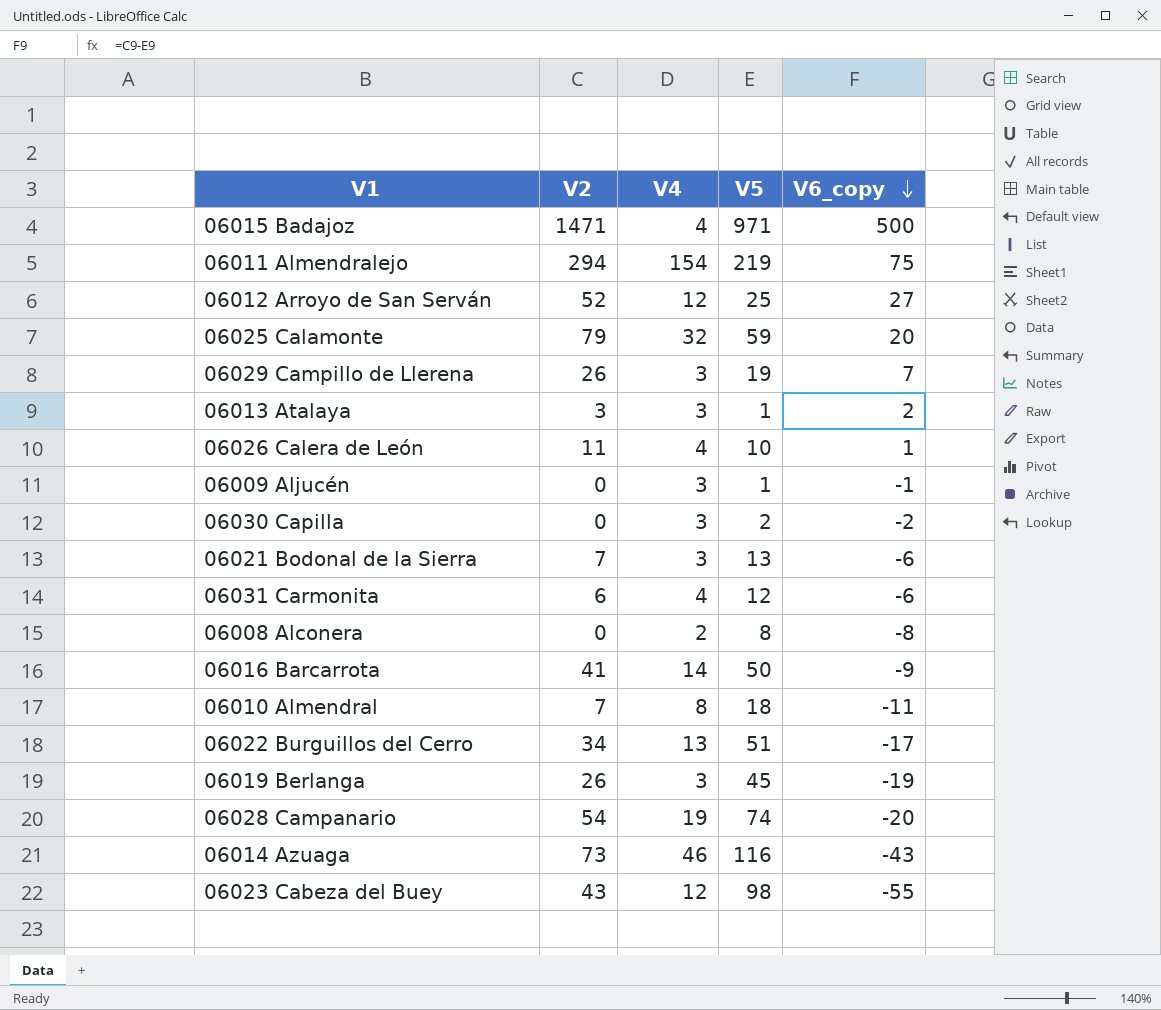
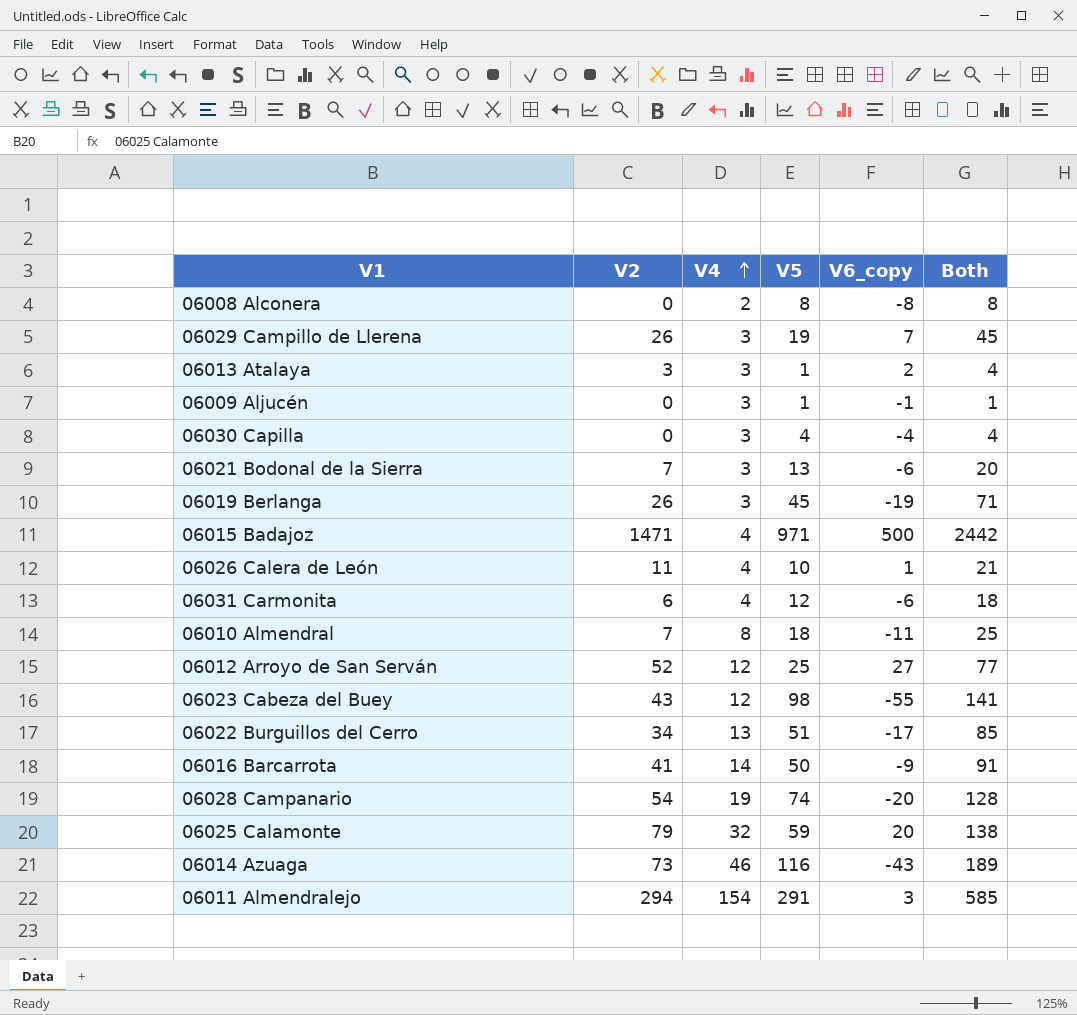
row order: V6_copy descending -> V4 ascending
column Both | formula: none -> [V2] + [V5]
06030 Capilla | V5: 2 -> 4
06030 Capilla | V6_copy: -2 -> -4
06011 Almendralejo | V5: 219 -> 291
06011 Almendralejo | V6_copy: 75 -> 3

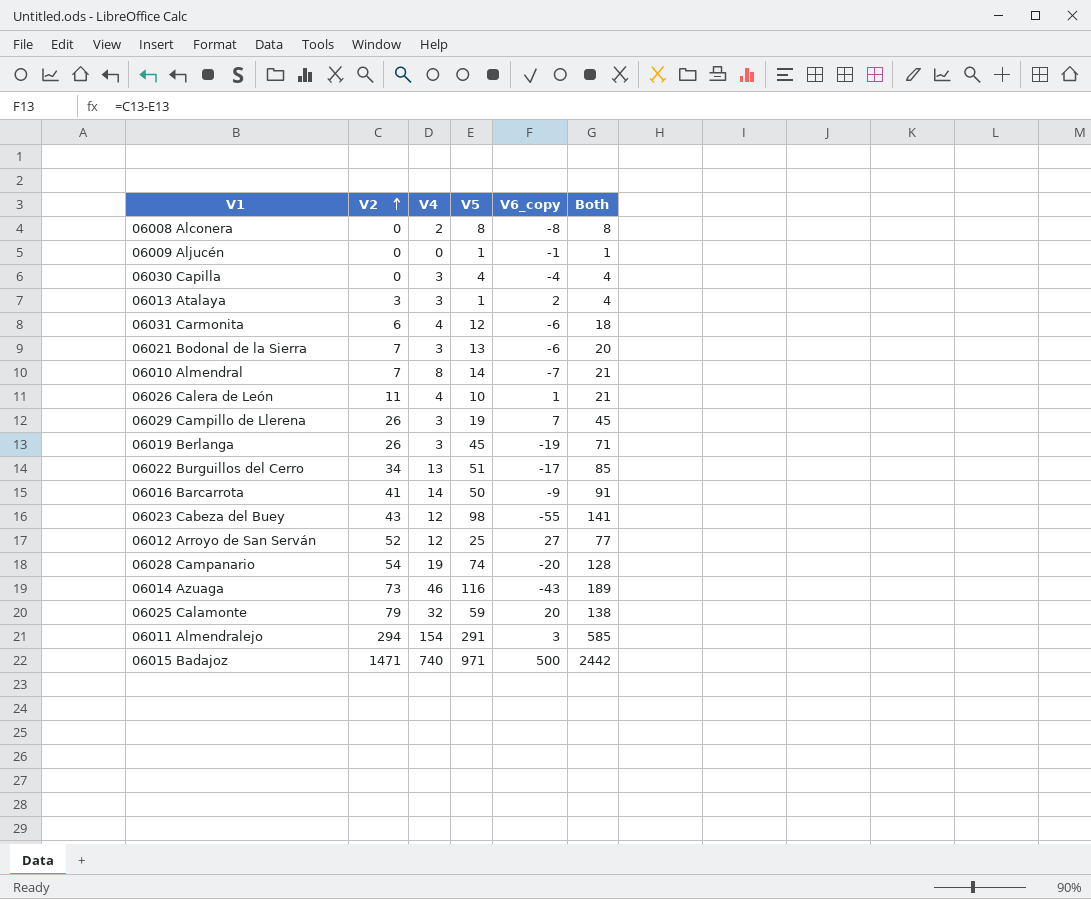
row order: V4 ascending -> V2 ascending
06009 Aljucén | V4: 3 -> 0
06010 Almendral | V5: 18 -> 14
06010 Almendral | V6_copy: -11 -> -7
06010 Almendral | Both: 25 -> 21
06015 Badajoz | V4: 4 -> 740

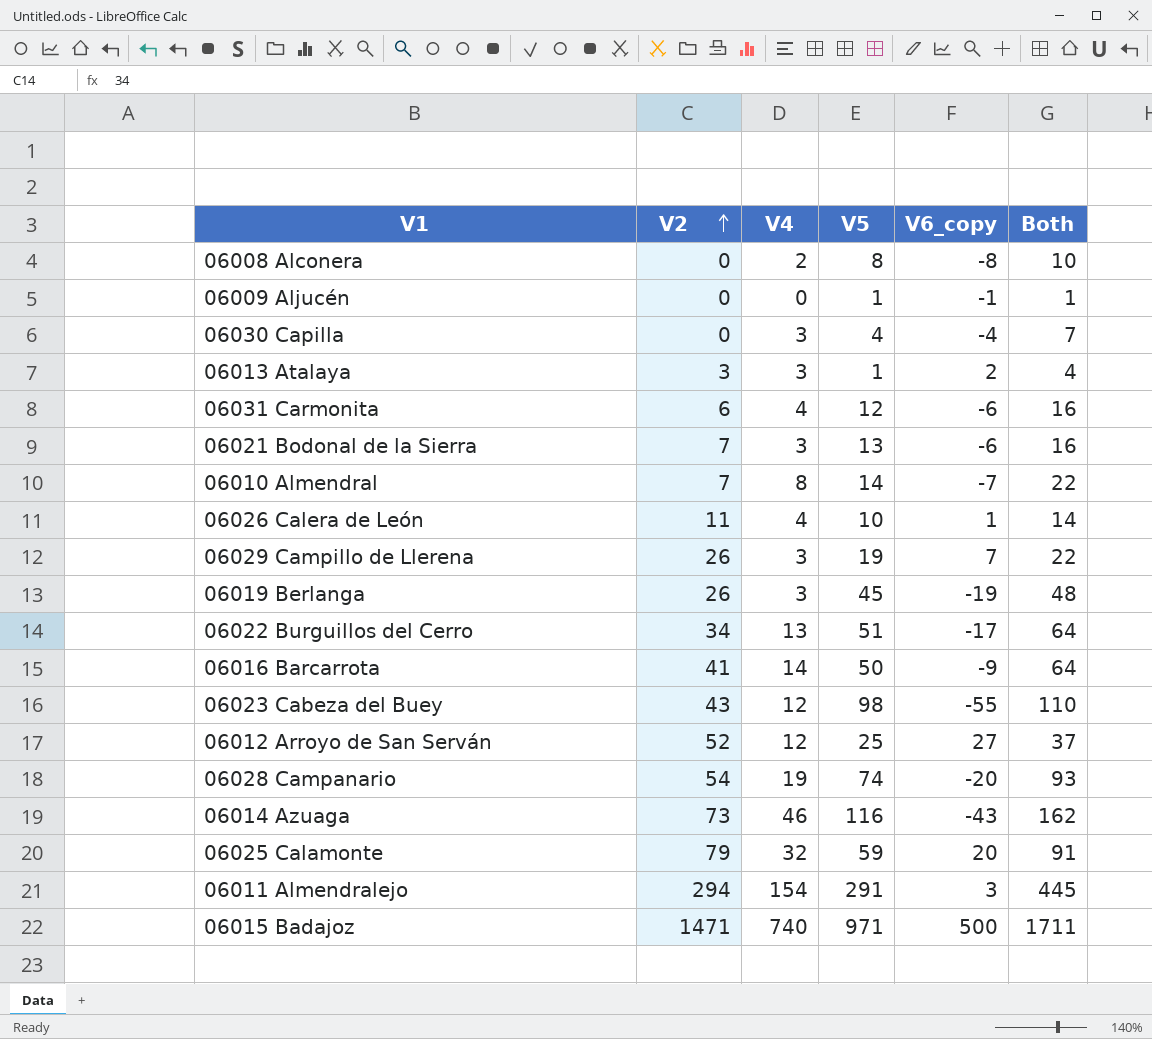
column Both | formula: [V2] + [V5] -> [V4] + [V5]

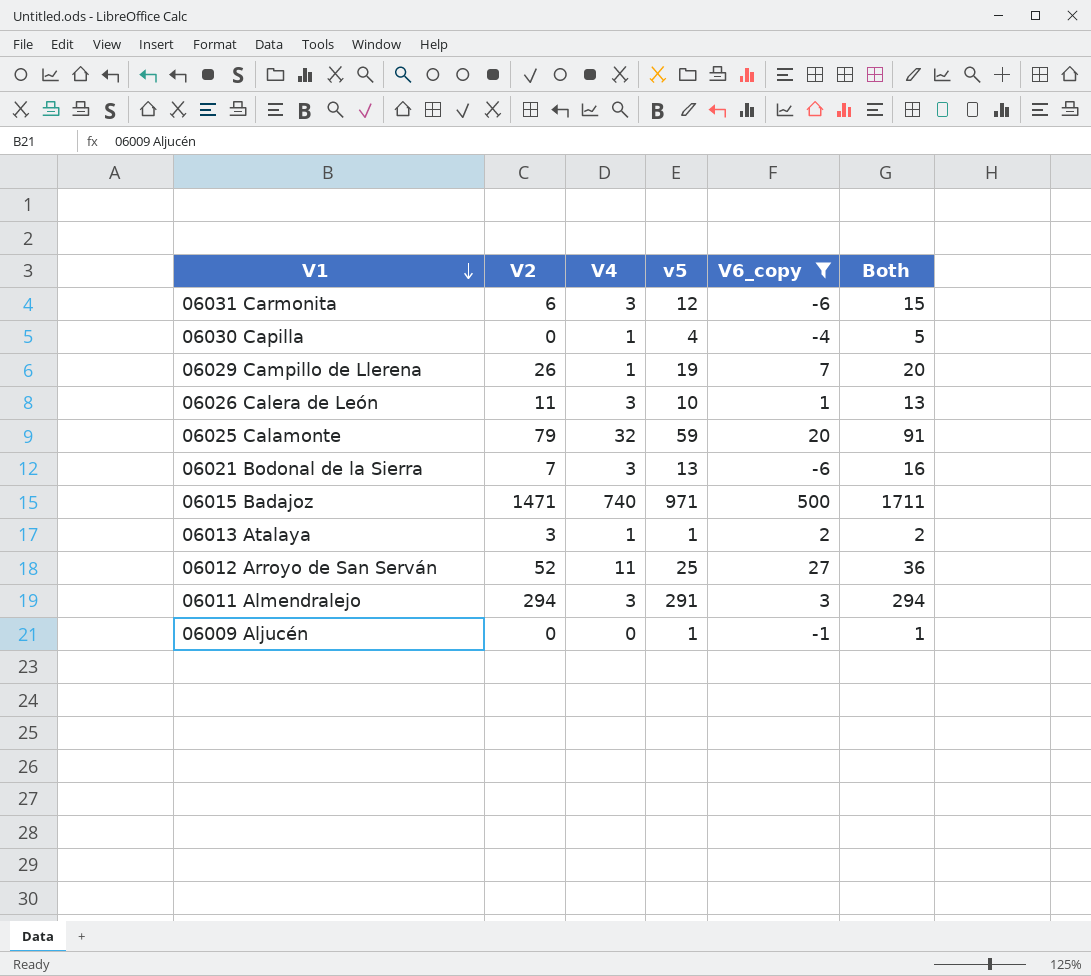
filter: none -> V6_copy >= -6
row order: V2 ascending -> V1 descending
column name: V5 -> v5
06031 Carmonita | V4: 4 -> 3
06031 Carmonita | Both: 16 -> 15
06030 Capilla | V4: 3 -> 1
06030 Capilla | Both: 7 -> 5
06029 Campillo de Llerena | V4: 3 -> 1
06029 Campillo de Llerena | Both: 22 -> 20
06026 Calera de León | V4: 4 -> 3
06026 Calera de León | Both: 14 -> 13
06013 Atalaya | V4: 3 -> 1
06013 Atalaya | Both: 4 -> 2
06012 Arroyo de San Serván | V4: 12 -> 11
06012 Arroyo de San Serván | Both: 37 -> 36
06011 Almendralejo | V4: 154 -> 3
06011 Almendralejo | Both: 445 -> 294

